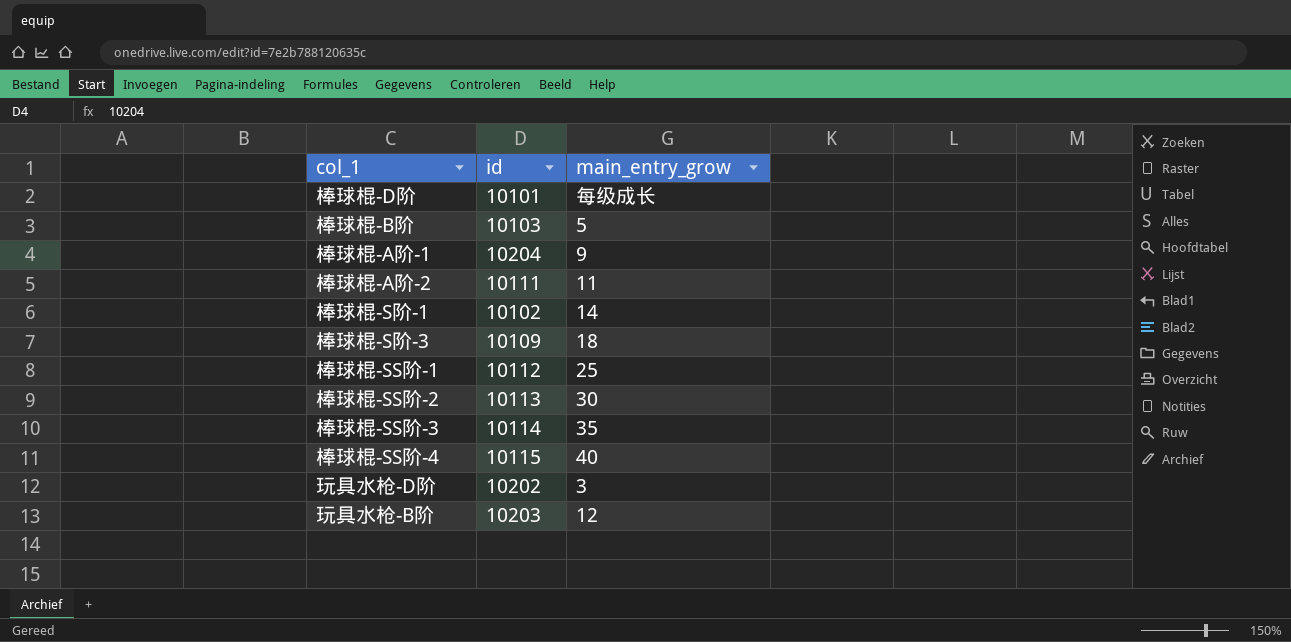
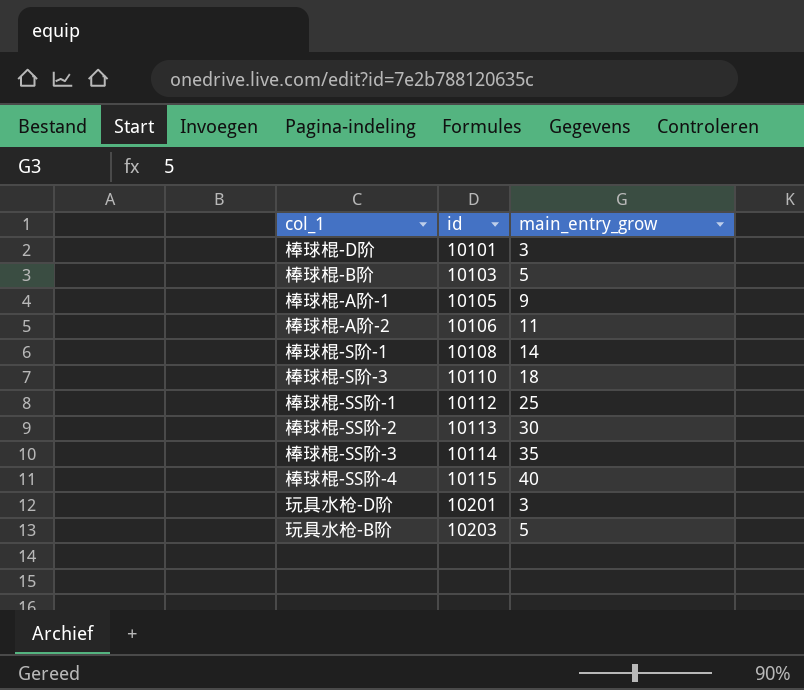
棒球棍-D阶 | main_entry_grow: 每级成长 -> 3
棒球棍-A阶-1 | id: 10204 -> 10105
棒球棍-A阶-2 | id: 10111 -> 10106
棒球棍-S阶-1 | id: 10102 -> 10108
棒球棍-S阶-3 | id: 10109 -> 10110
玩具水枪-D阶 | id: 10202 -> 10201
玩具水枪-B阶 | main_entry_grow: 12 -> 5

